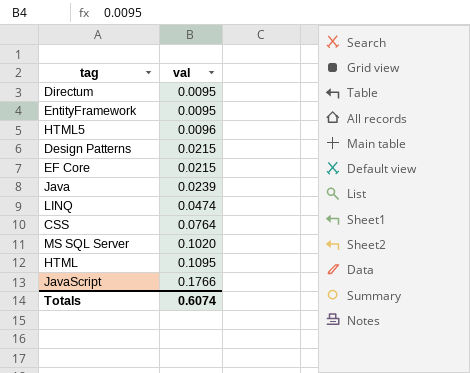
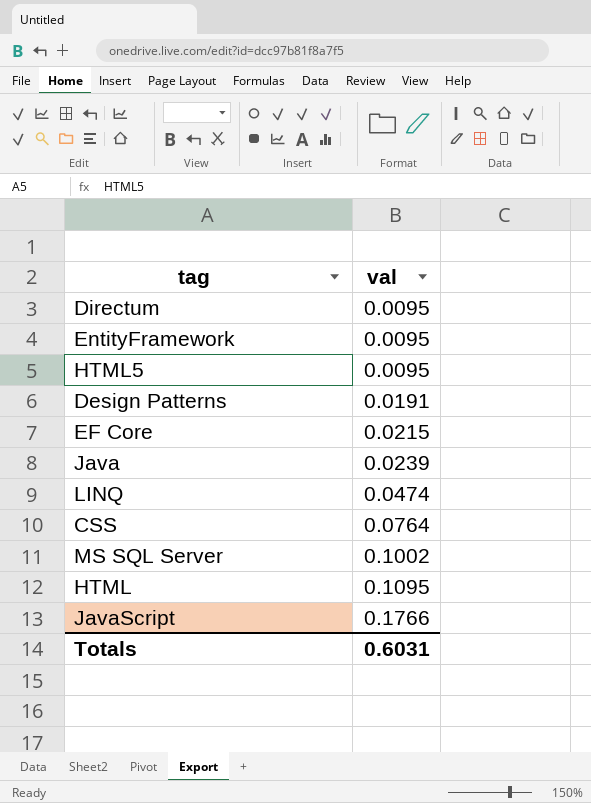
HTML5 | val: 0.0096 -> 0.0095
Design Patterns | val: 0.0215 -> 0.0191
MS SQL Server | val: 0.1020 -> 0.1002
Totals | val: 0.6074 -> 0.6031

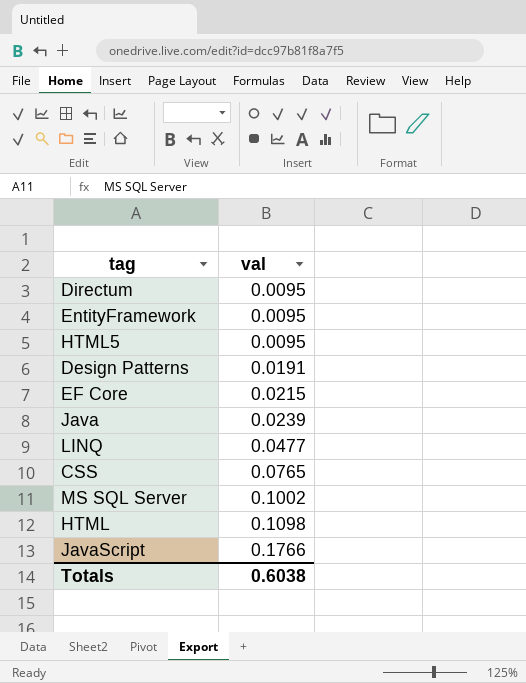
LINQ | val: 0.0474 -> 0.0477
CSS | val: 0.0764 -> 0.0765
HTML | val: 0.1095 -> 0.1098
Totals | val: 0.6031 -> 0.6038

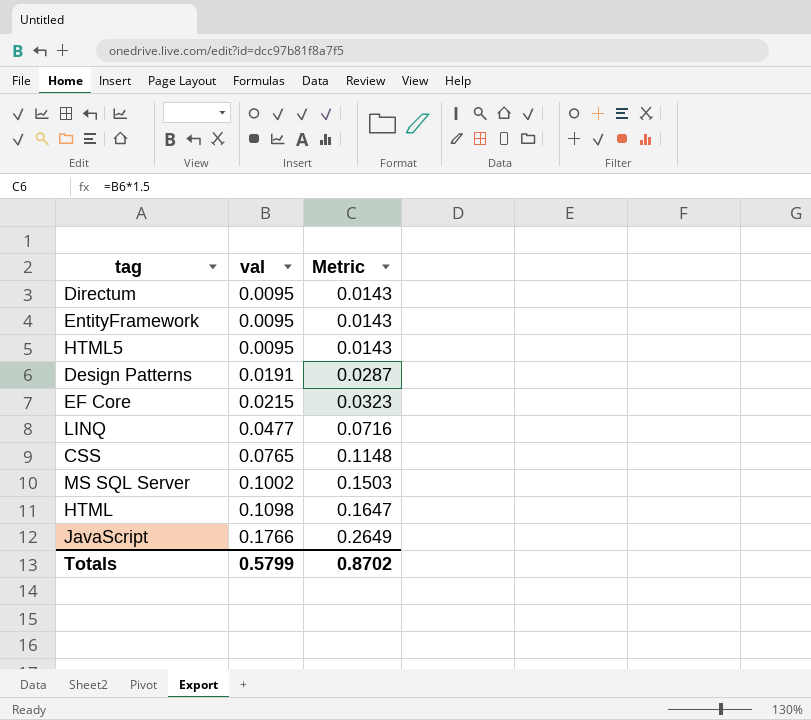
column Metric | formula: none -> [val] * 1.5
row Java: 0.0239 -> none
Totals | val: 0.6038 -> 0.5799

